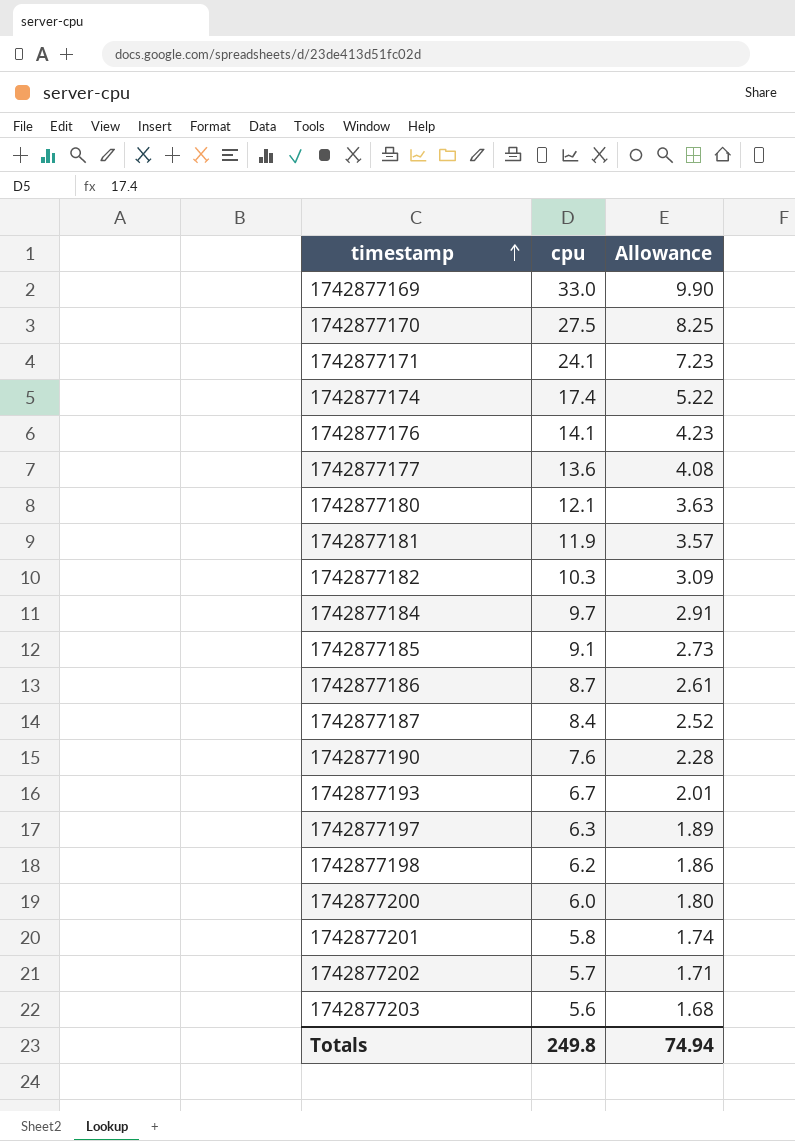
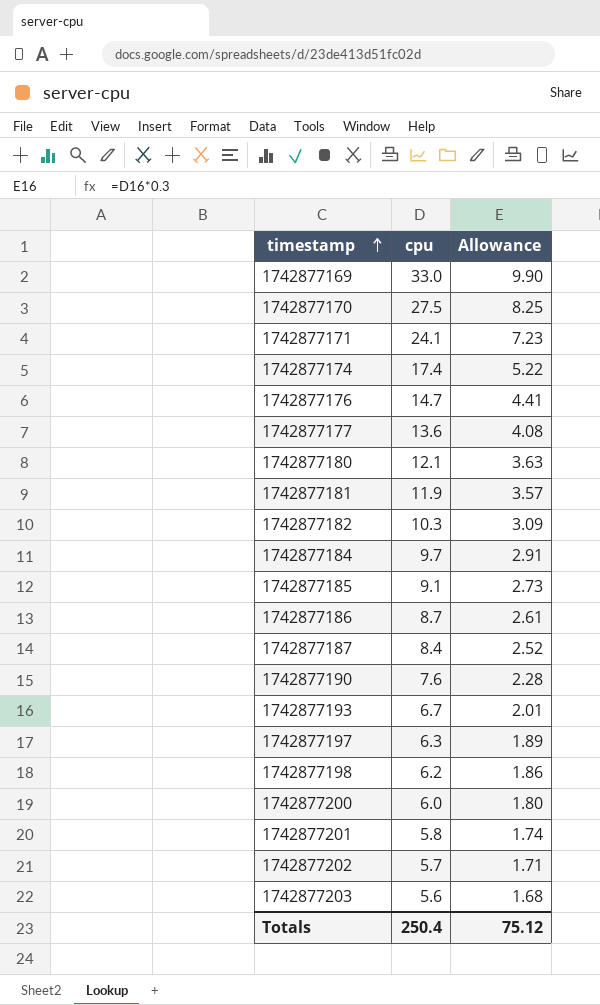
1742877176 | cpu: 14.1 -> 14.7
1742877176 | Allowance: 4.23 -> 4.41
Totals | cpu: 249.8 -> 250.4
Totals | Allowance: 74.94 -> 75.12

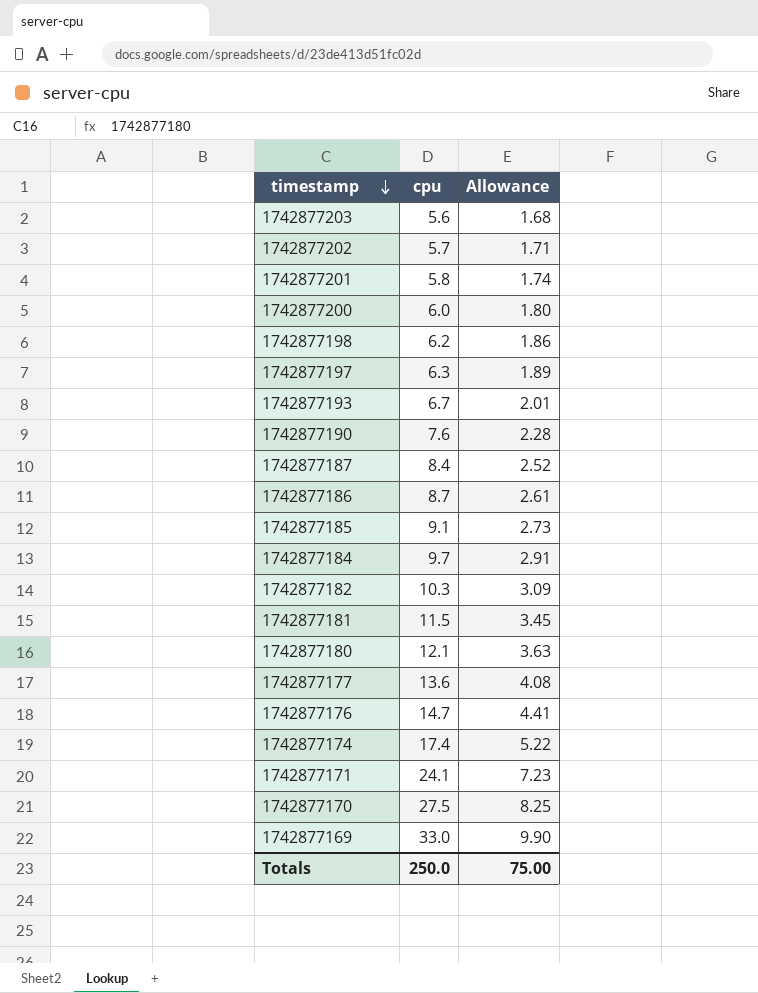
row order: timestamp ascending -> timestamp descending
1742877181 | cpu: 11.9 -> 11.5
1742877181 | Allowance: 3.57 -> 3.45
Totals | cpu: 250.4 -> 250.0
Totals | Allowance: 75.12 -> 75.00

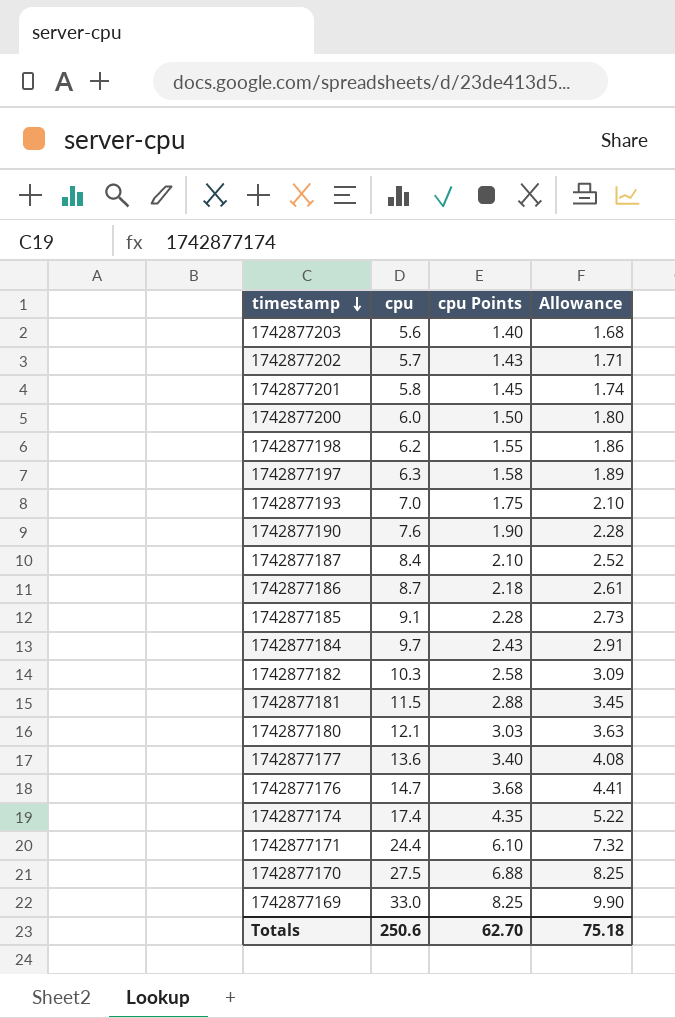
column cpu Points | formula: none -> [cpu] * 0.25
1742877193 | cpu: 6.7 -> 7.0
1742877193 | Allowance: 2.01 -> 2.10
1742877171 | cpu: 24.1 -> 24.4
1742877171 | Allowance: 7.23 -> 7.32
Totals | cpu: 250.0 -> 250.6
Totals | Allowance: 75.00 -> 75.18

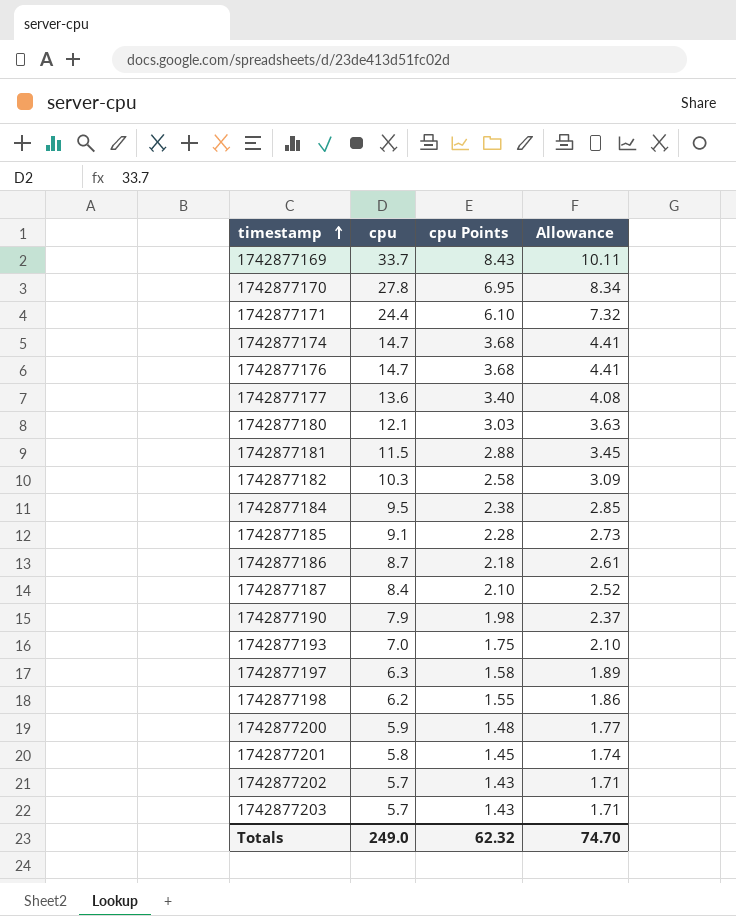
row order: timestamp descending -> timestamp ascending
1742877169 | cpu: 33.0 -> 33.7
1742877169 | cpu Points: 8.25 -> 8.43
1742877169 | Allowance: 9.90 -> 10.11
1742877170 | cpu: 27.5 -> 27.8
1742877170 | cpu Points: 6.88 -> 6.95
1742877170 | Allowance: 8.25 -> 8.34
1742877174 | cpu: 17.4 -> 14.7
1742877174 | cpu Points: 4.35 -> 3.68
1742877174 | Allowance: 5.22 -> 4.41
1742877184 | cpu: 9.7 -> 9.5
1742877184 | cpu Points: 2.43 -> 2.38
1742877184 | Allowance: 2.91 -> 2.85
1742877190 | cpu: 7.6 -> 7.9
1742877190 | cpu Points: 1.90 -> 1.98
1742877190 | Allowance: 2.28 -> 2.37
1742877200 | cpu: 6.0 -> 5.9
1742877200 | cpu Points: 1.50 -> 1.48
1742877200 | Allowance: 1.80 -> 1.77
1742877203 | cpu: 5.6 -> 5.7
1742877203 | cpu Points: 1.40 -> 1.43
1742877203 | Allowance: 1.68 -> 1.71
Totals | cpu: 250.6 -> 249.0
Totals | cpu Points: 62.70 -> 62.32
Totals | Allowance: 75.18 -> 74.70

